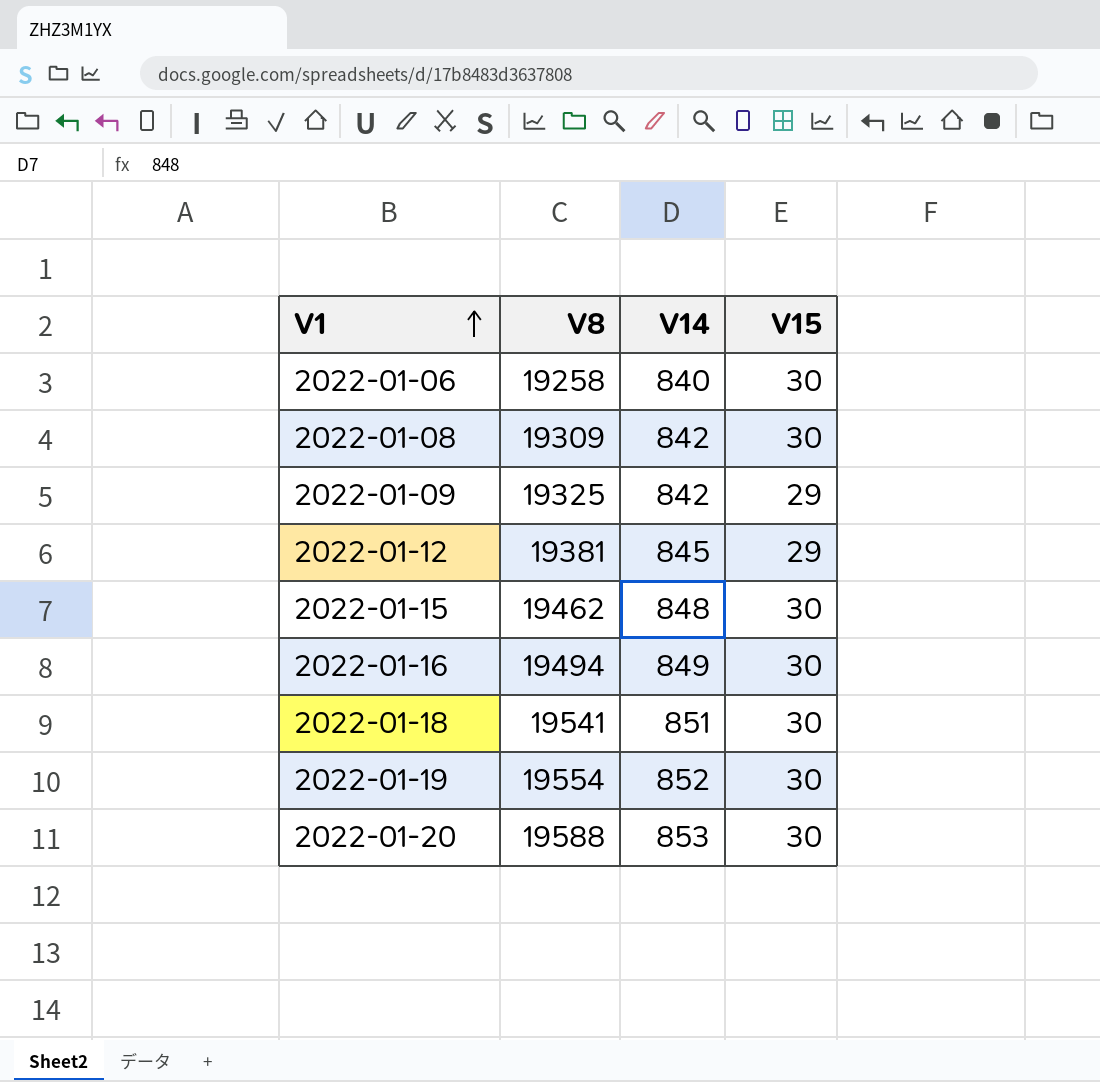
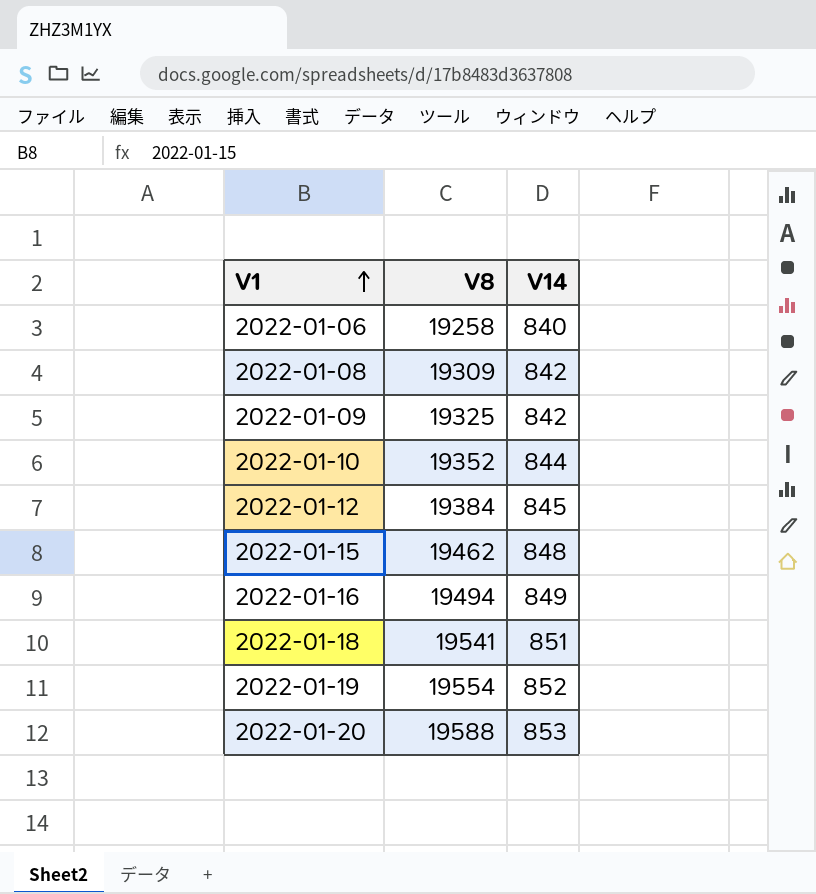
column V15 | position: 4 -> none
row 2022-01-10: none -> 19352 | 844
2022-01-12 | V8: 19381 -> 19384

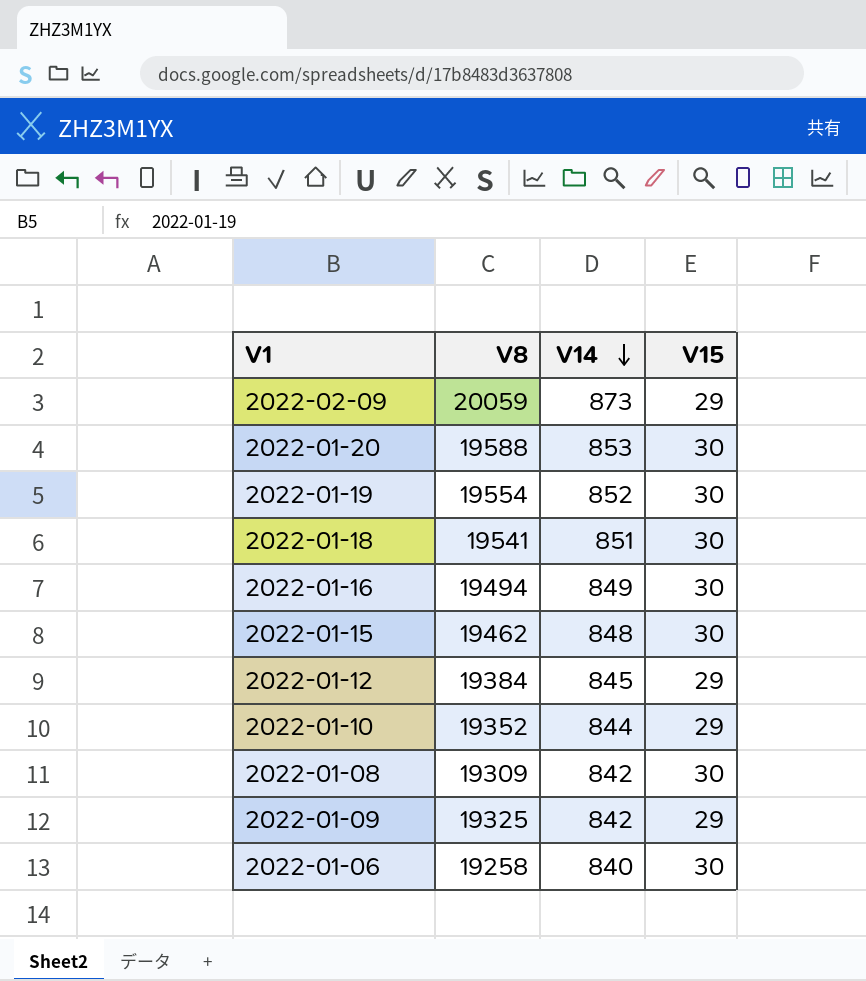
row order: V1 ascending -> V14 descending
column V15 | position: none -> 4
row 2022-02-09: none -> 20059 | 873 | 29

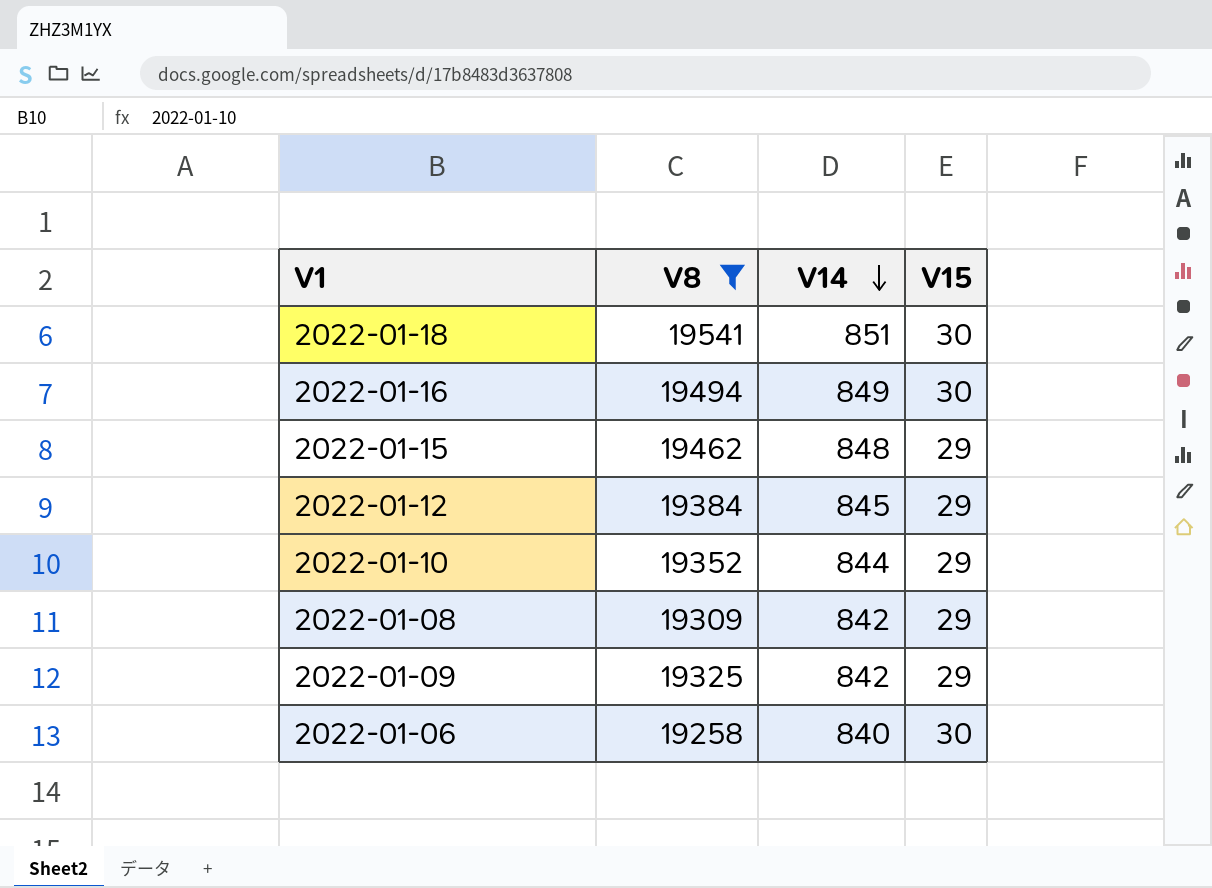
filter: none -> V8 <= 19541
2022-01-15 | V15: 30 -> 29
2022-01-08 | V15: 30 -> 29

